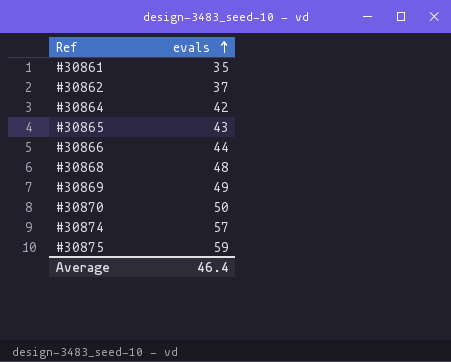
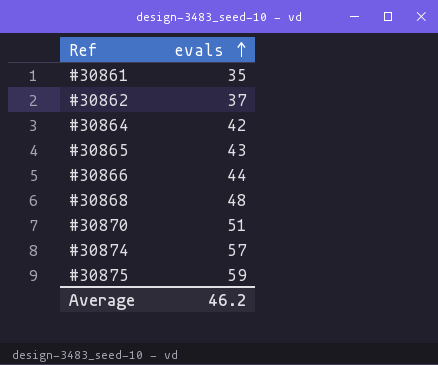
row #30869: 49 -> none
#30870 | evals: 50 -> 51
Average | evals: 46.4 -> 46.2

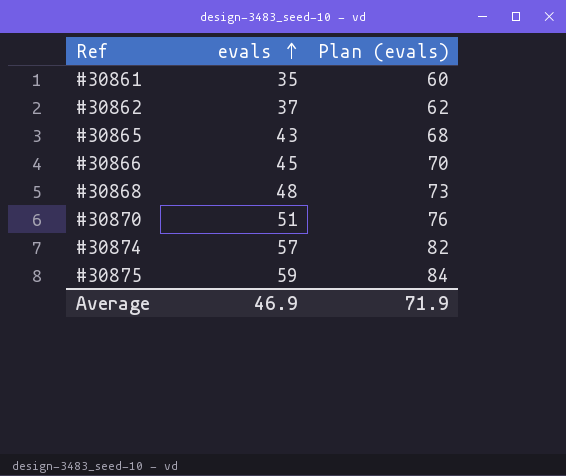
column Plan (evals) | formula: none -> [evals] + 25
row #30864: 42 -> none
#30866 | evals: 44 -> 45
Average | evals: 46.2 -> 46.9

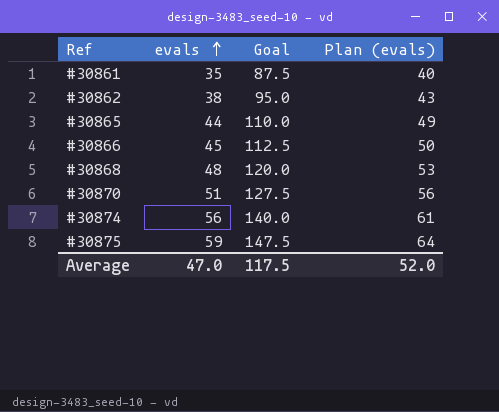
column Goal | formula: none -> [evals] * 2.5
column Plan (evals) | formula: [evals] + 25 -> [evals] + 5
#30862 | evals: 37 -> 38
#30865 | evals: 43 -> 44
#30874 | evals: 57 -> 56
Average | evals: 46.9 -> 47.0
Average | Plan (evals): 71.9 -> 52.0

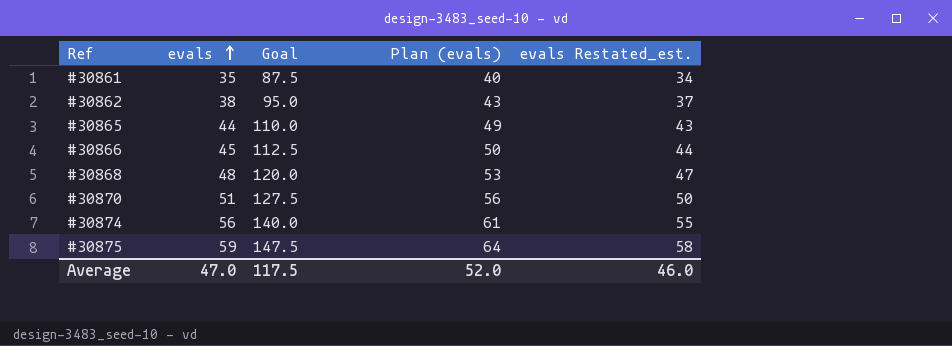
column evals Restated_est. | formula: none -> [evals] - 1

